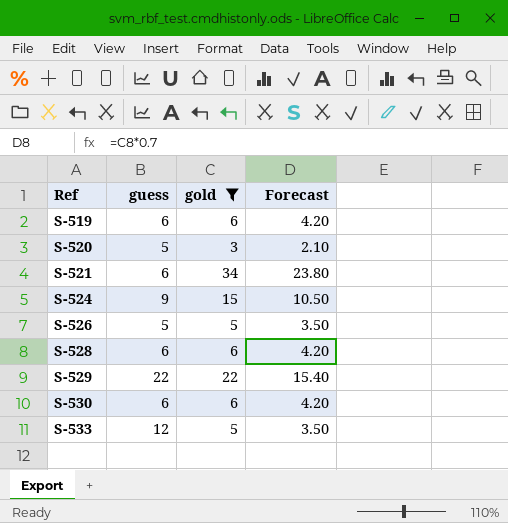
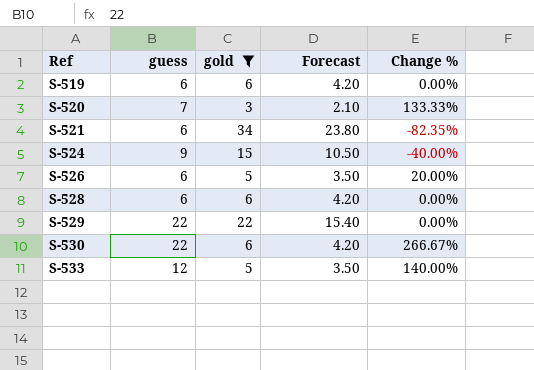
column Change % | formula: none -> ([guess] - [gold]) / [gold]
S-520 | guess: 5 -> 7
S-526 | guess: 5 -> 6
S-530 | guess: 6 -> 22

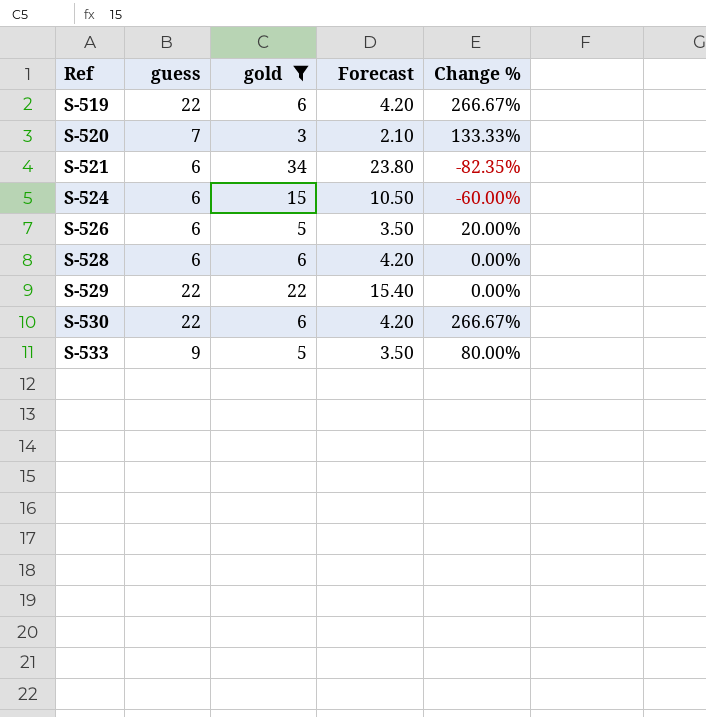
S-519 | guess: 6 -> 22
S-519 | Change %: 0.00% -> 266.67%
S-524 | guess: 9 -> 6
S-524 | Change %: -40.00% -> -60.00%
S-533 | guess: 12 -> 9
S-533 | Change %: 140.00% -> 80.00%

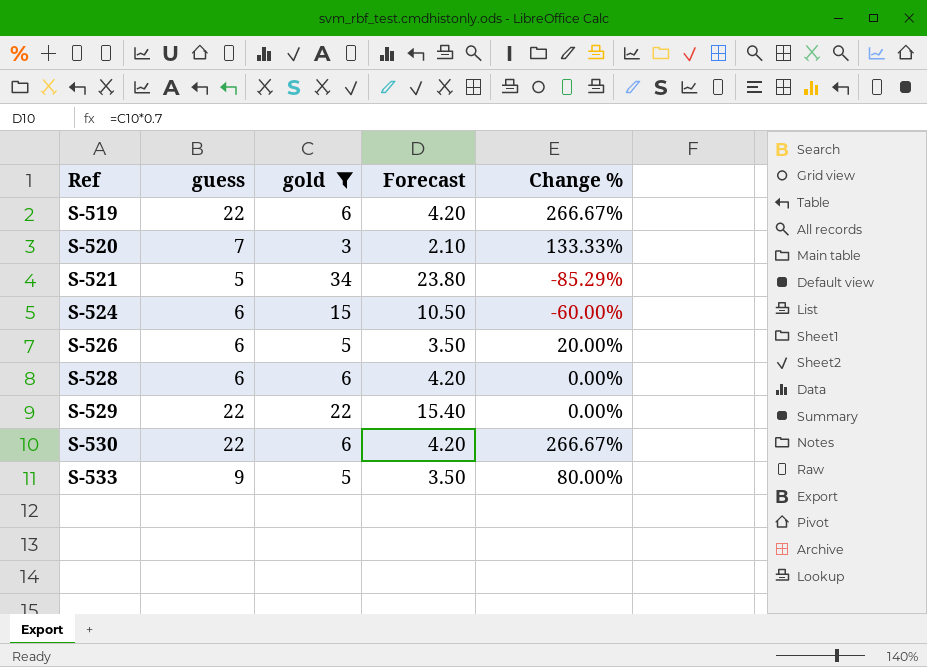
S-521 | guess: 6 -> 5
S-521 | Change %: -82.35% -> -85.29%

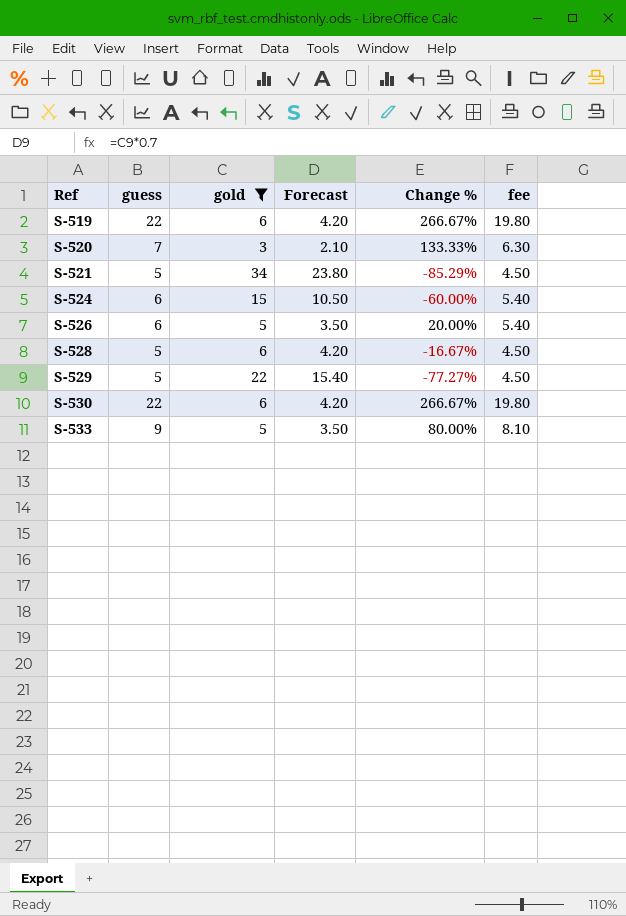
column fee | formula: none -> [guess] * 0.9
S-528 | guess: 6 -> 5
S-528 | Change %: 0.00% -> -16.67%
S-529 | guess: 22 -> 5
S-529 | Change %: 0.00% -> -77.27%

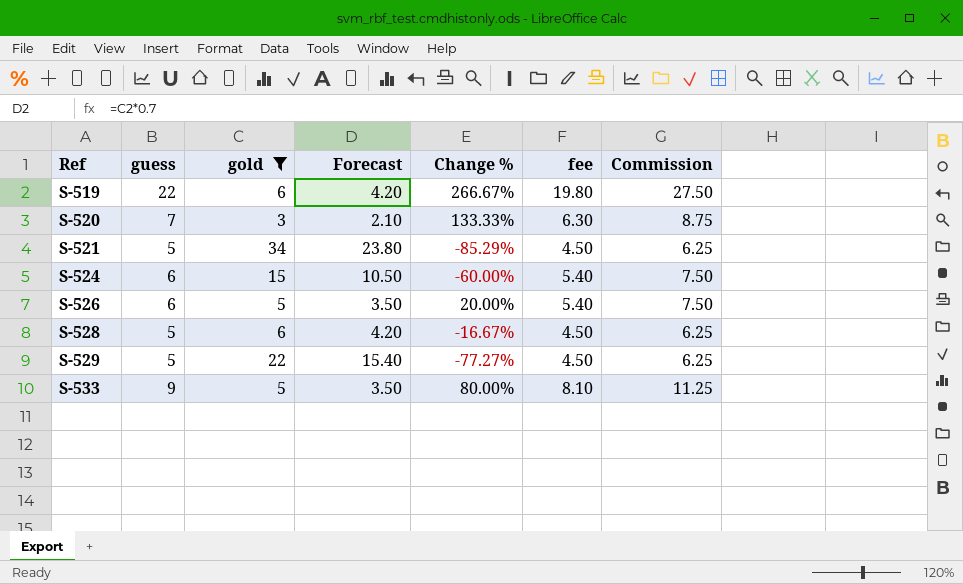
column Commission | formula: none -> [guess] * 1.25
row S-530: 22 | 6 | 4.20 | 266.67% | 19.80 -> none

